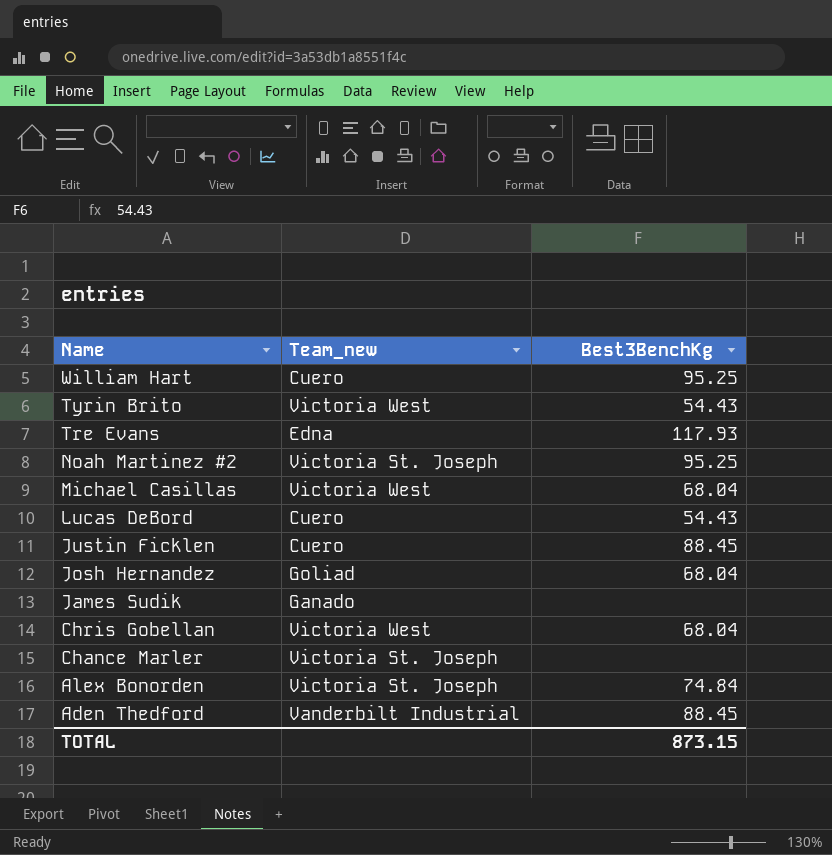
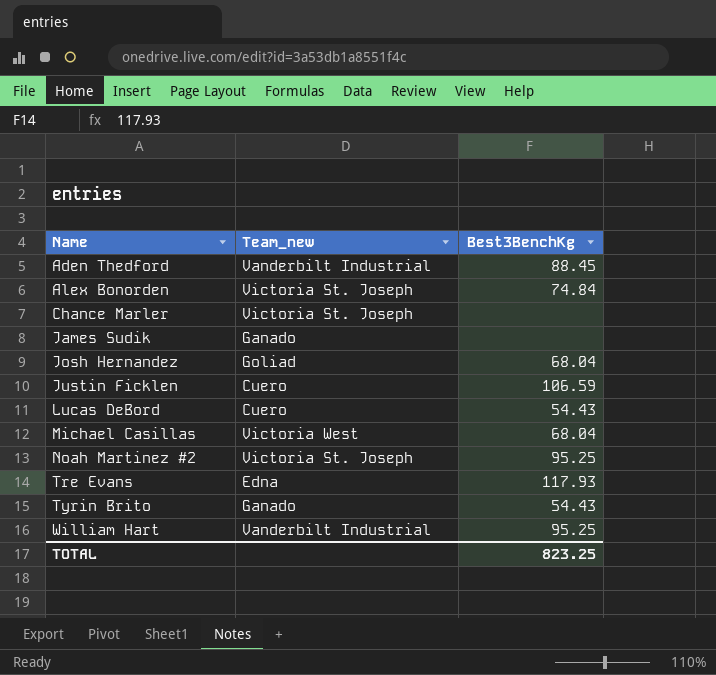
row order: Name descending -> Name ascending
row Chris Gobellan: Victoria West | 68.04 -> none
Justin Ficklen | Best3BenchKg: 88.45 -> 106.59
Tyrin Brito | Team_new: Victoria West -> Ganado
William Hart | Team_new: Cuero -> Vanderbilt Industrial
TOTAL | Best3BenchKg: 873.15 -> 823.25

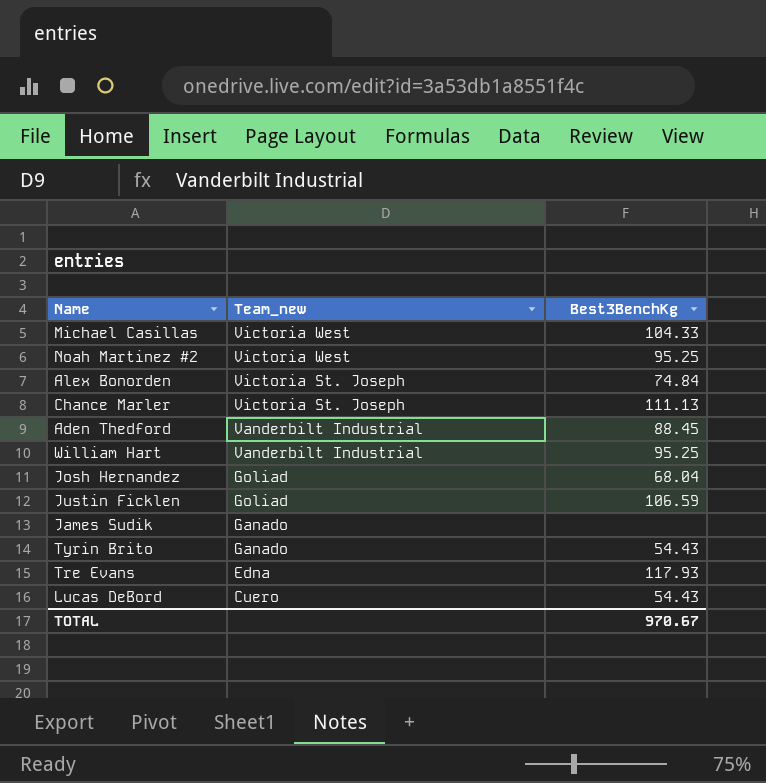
row order: Name ascending -> Team_new descending
Michael Casillas | Best3BenchKg: 68.04 -> 104.33
Noah Martinez #2 | Team_new: Victoria St. Joseph -> Victoria West
Chance Marler | Best3BenchKg: none -> 111.13
Justin Ficklen | Team_new: Cuero -> Goliad
TOTAL | Best3BenchKg: 823.25 -> 970.67

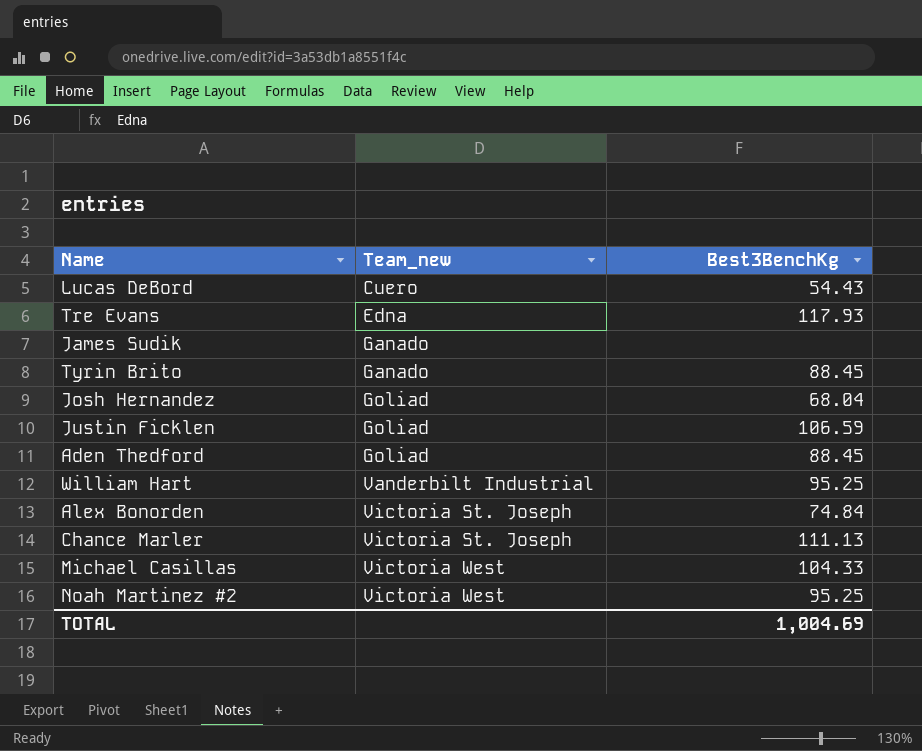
row order: Team_new descending -> Team_new ascending
Tyrin Brito | Best3BenchKg: 54.43 -> 88.45
Aden Thedford | Team_new: Vanderbilt Industrial -> Goliad
TOTAL | Best3BenchKg: 970.67 -> 1,004.69

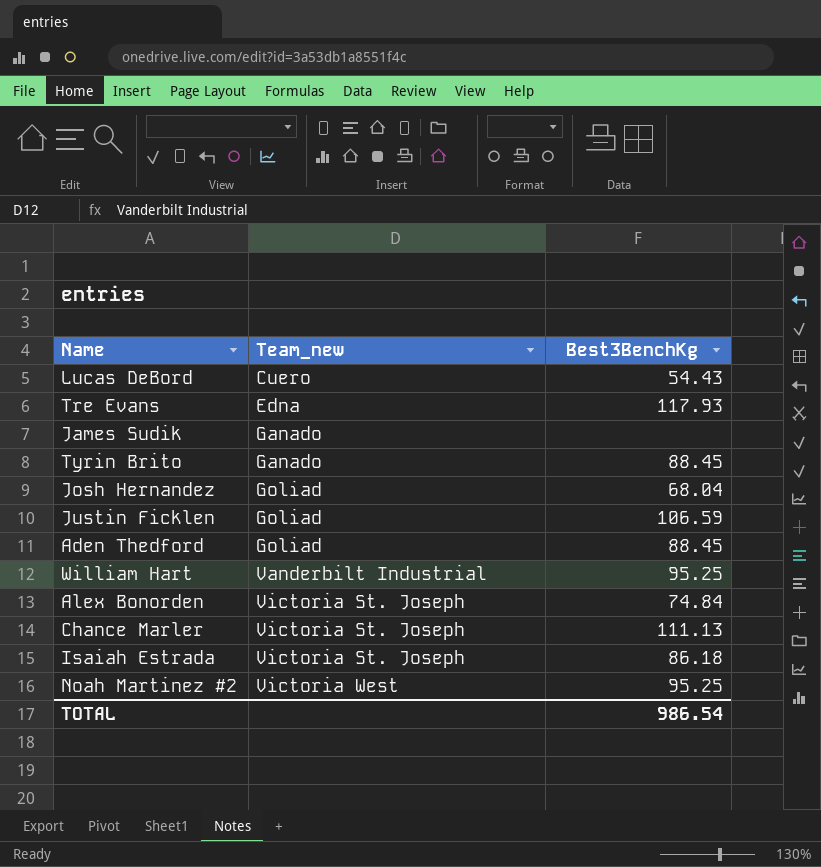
row Michael Casillas: Victoria West | 104.33 -> none
row Isaiah Estrada: none -> Victoria St. Joseph | 86.18
TOTAL | Best3BenchKg: 1,004.69 -> 986.54

